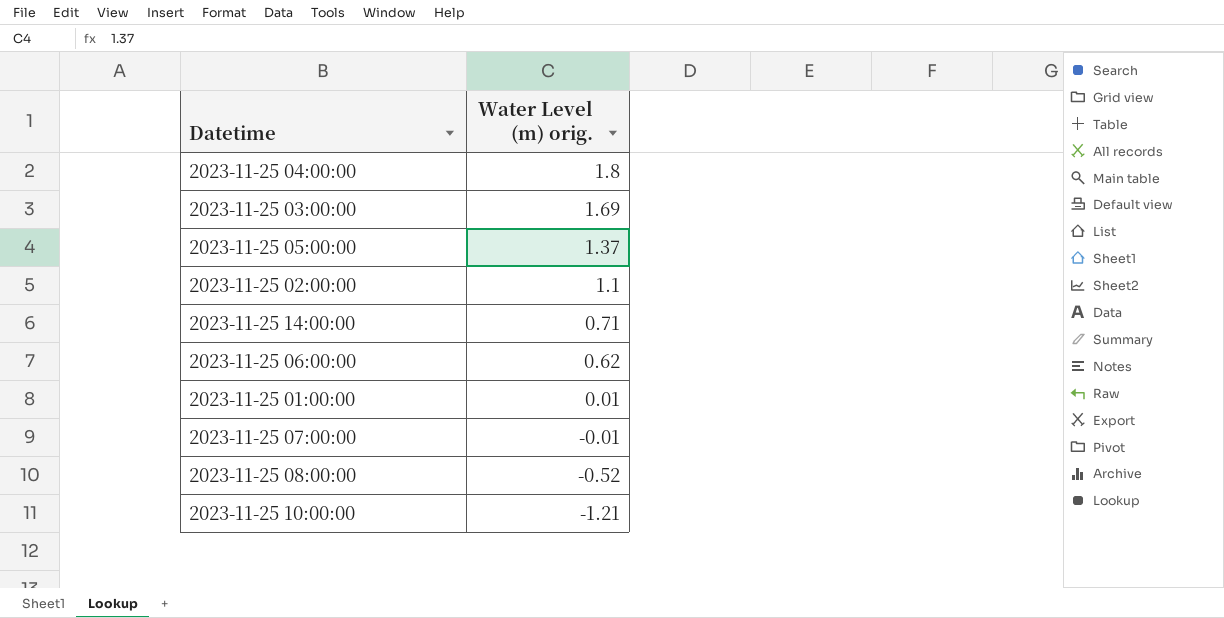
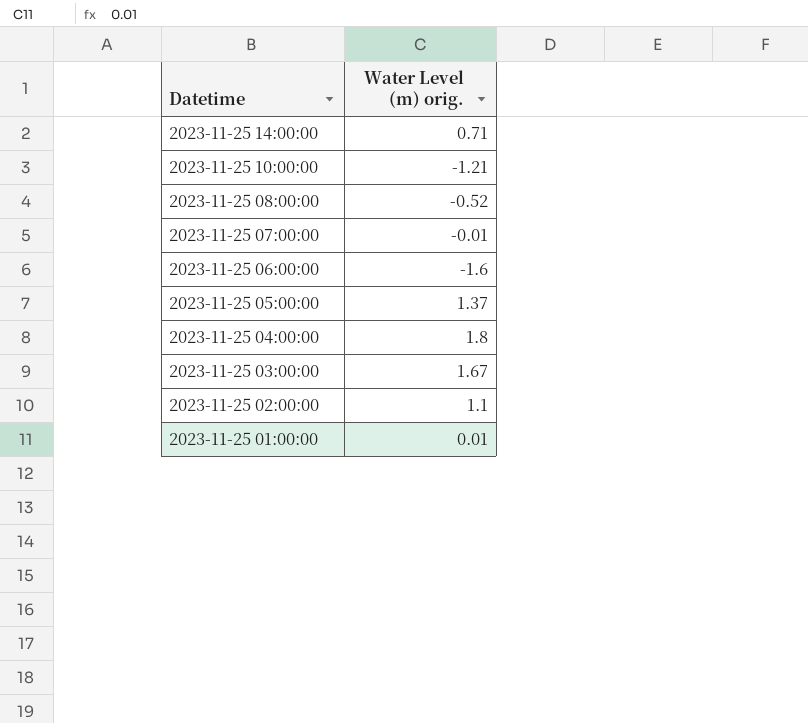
row order: Water Level (m) orig. descending -> Datetime descending
2023-11-25 06:00:00 | Water Level (m) orig.: 0.62 -> -1.6
2023-11-25 03:00:00 | Water Level (m) orig.: 1.69 -> 1.67

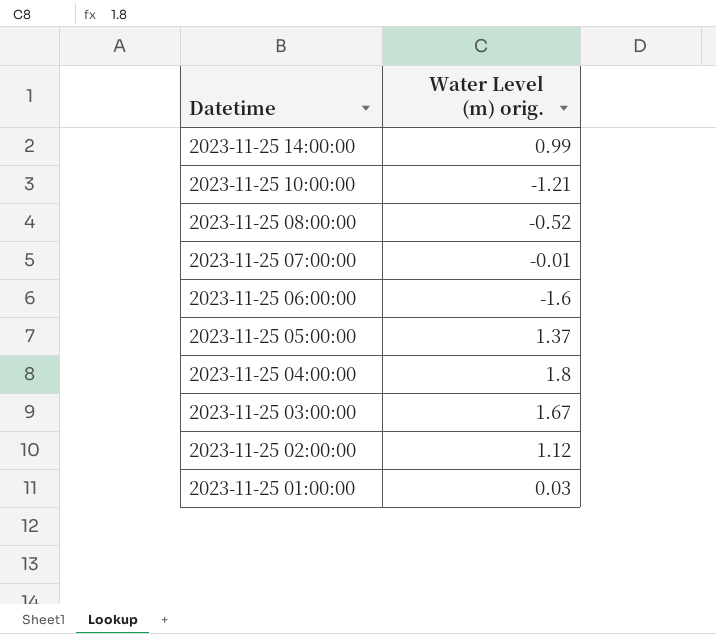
2023-11-25 14:00:00 | Water Level (m) orig.: 0.71 -> 0.99
2023-11-25 02:00:00 | Water Level (m) orig.: 1.1 -> 1.12
2023-11-25 01:00:00 | Water Level (m) orig.: 0.01 -> 0.03

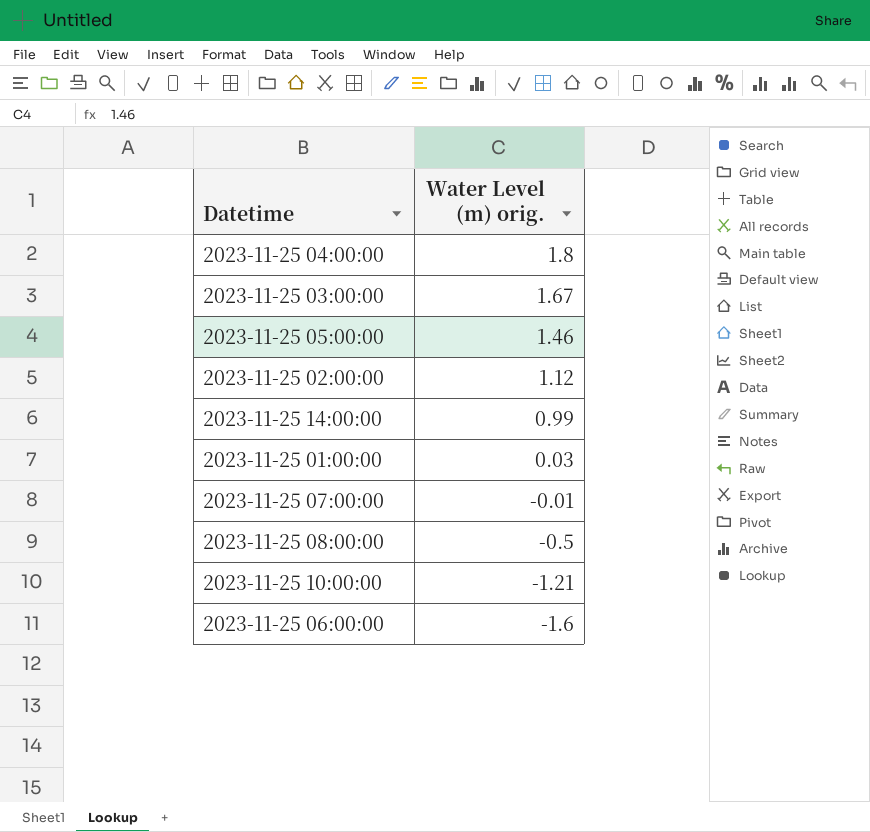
row order: Datetime descending -> Water Level (m) orig. descending
2023-11-25 05:00:00 | Water Level (m) orig.: 1.37 -> 1.46
2023-11-25 08:00:00 | Water Level (m) orig.: -0.52 -> -0.5

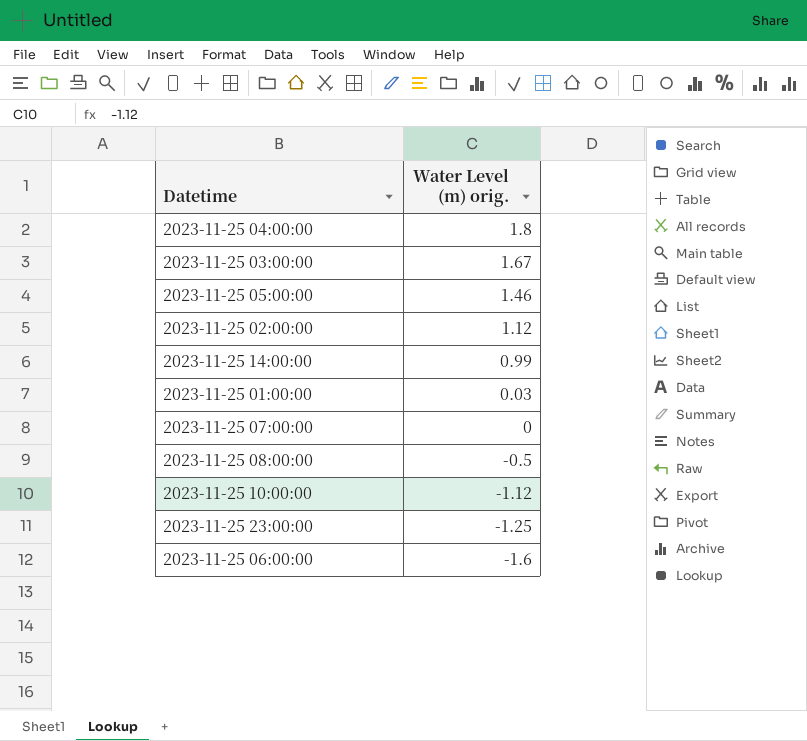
2023-11-25 07:00:00 | Water Level (m) orig.: -0.01 -> 0
2023-11-25 10:00:00 | Water Level (m) orig.: -1.21 -> -1.12
row 2023-11-25 23:00:00: none -> -1.25

